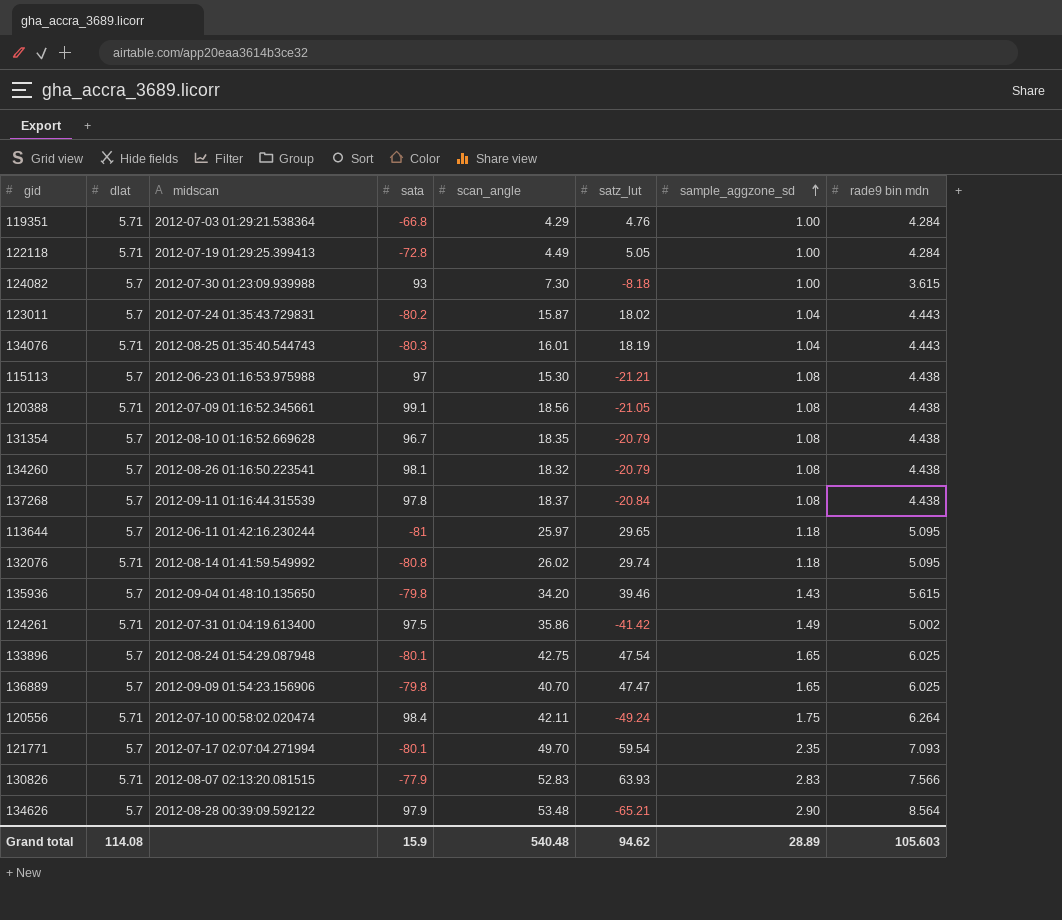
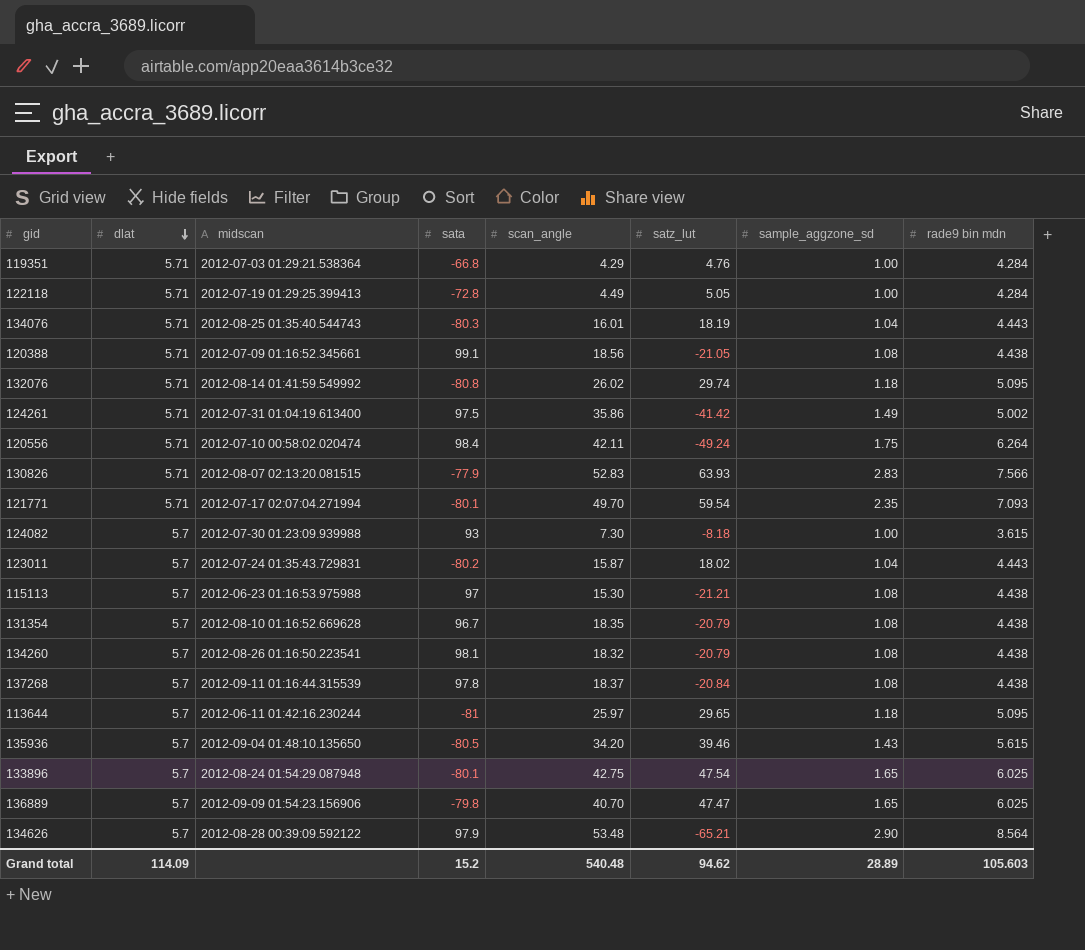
row order: sample_aggzone_sd ascending -> dlat descending
121771 | dlat: 5.7 -> 5.71
135936 | sata: -79.8 -> -80.5
Grand total | dlat: 114.08 -> 114.09
Grand total | sata: 15.9 -> 15.2

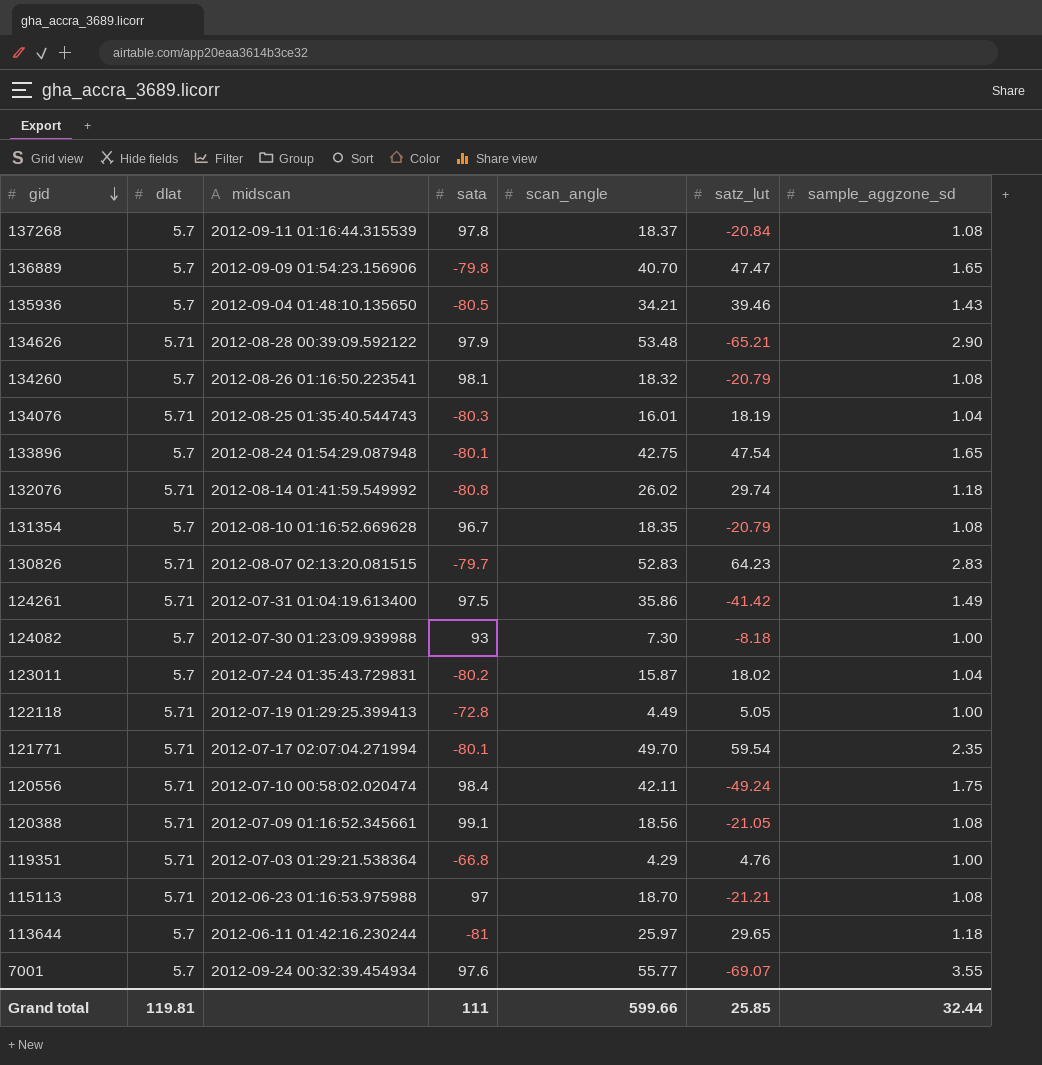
row order: dlat descending -> gid descending
column rade9 bin mdn | position: 8 -> none
135936 | scan_angle: 34.20 -> 34.21
134626 | dlat: 5.7 -> 5.71
130826 | sata: -77.9 -> -79.7
130826 | satz_lut: 63.93 -> 64.23
115113 | dlat: 5.7 -> 5.71
115113 | scan_angle: 15.30 -> 18.70
row 7001: none -> 5.7 | 2012-09-24 00:32:39.454934 | 97.6 | 55.77 | -69.07 | 3.55
Grand total | dlat: 114.09 -> 119.81
Grand total | sata: 15.2 -> 111
Grand total | scan_angle: 540.48 -> 599.66
Grand total | satz_lut: 94.62 -> 25.85
Grand total | sample_aggzone_sd: 28.89 -> 32.44

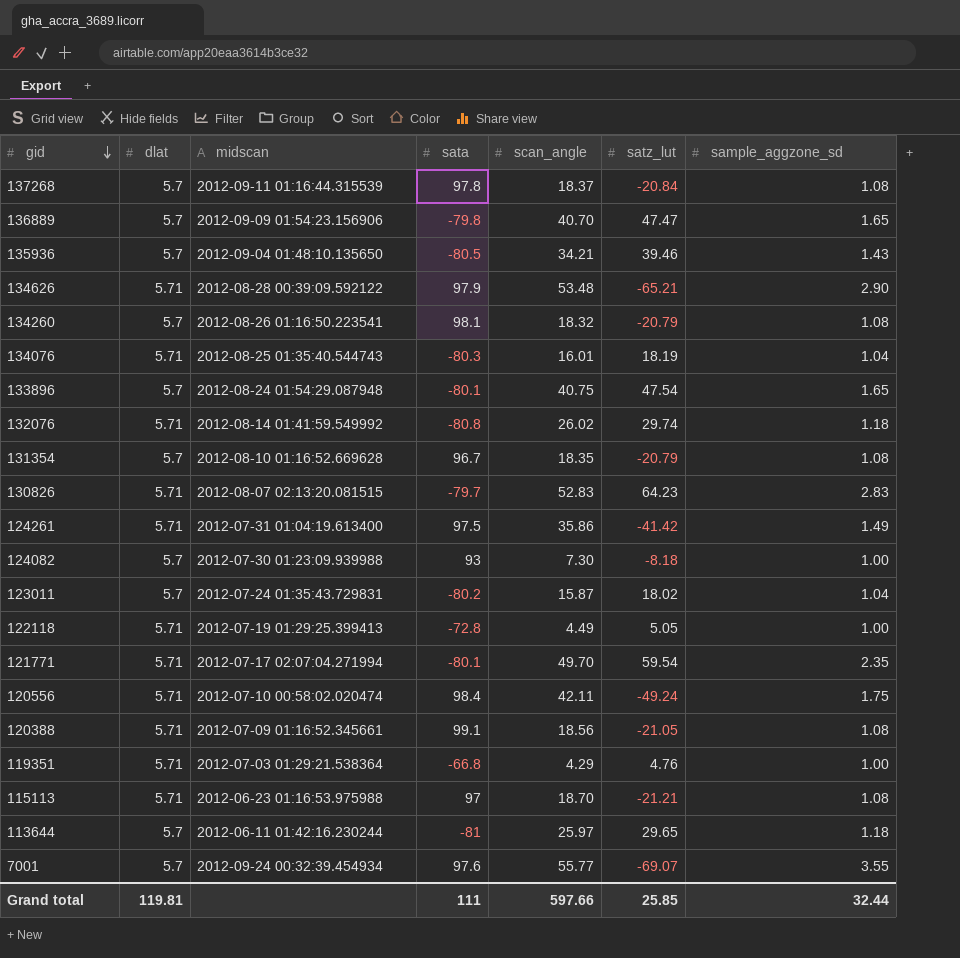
133896 | scan_angle: 42.75 -> 40.75
Grand total | scan_angle: 599.66 -> 597.66

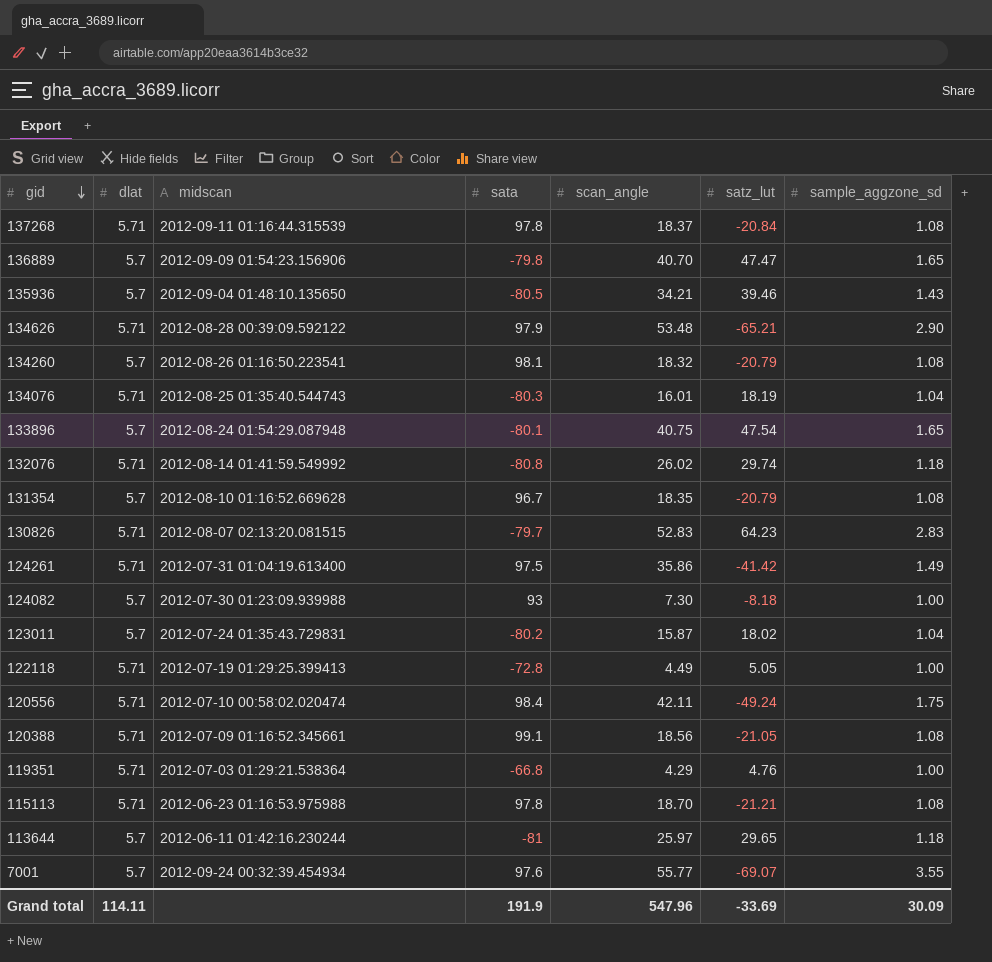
row 121771: 5.71 | 2012-07-17 02:07:04.271994 | -80.1 | 49.70 | 59.54 | 2.35 -> none
137268 | dlat: 5.7 -> 5.71
115113 | sata: 97 -> 97.8
Grand total | dlat: 119.81 -> 114.11
Grand total | sata: 111 -> 191.9
Grand total | scan_angle: 597.66 -> 547.96
Grand total | satz_lut: 25.85 -> -33.69
Grand total | sample_aggzone_sd: 32.44 -> 30.09

